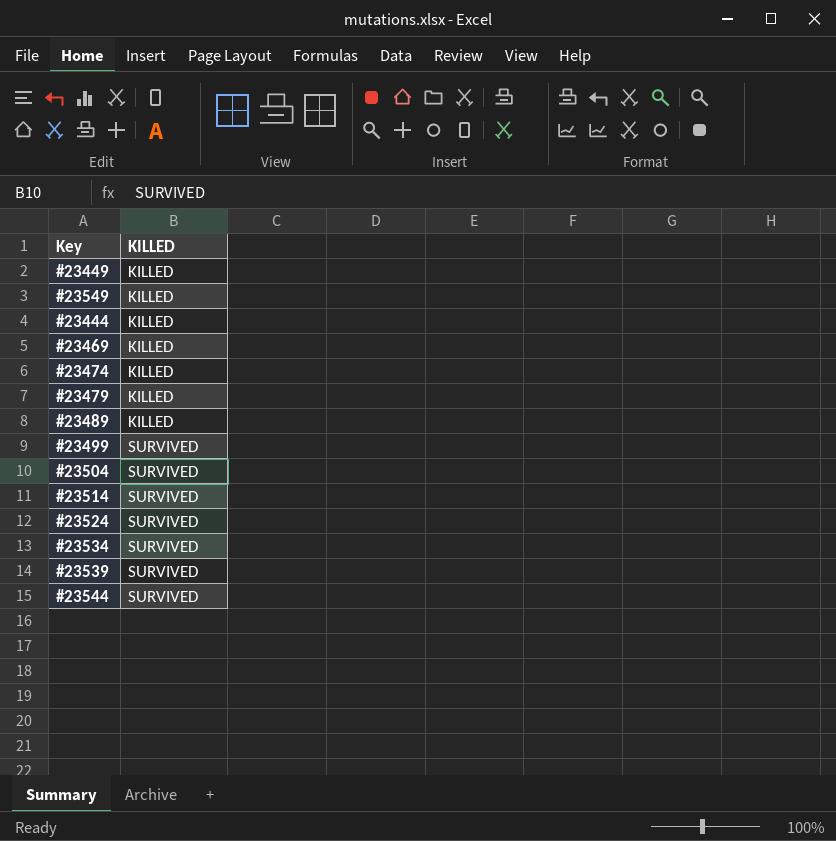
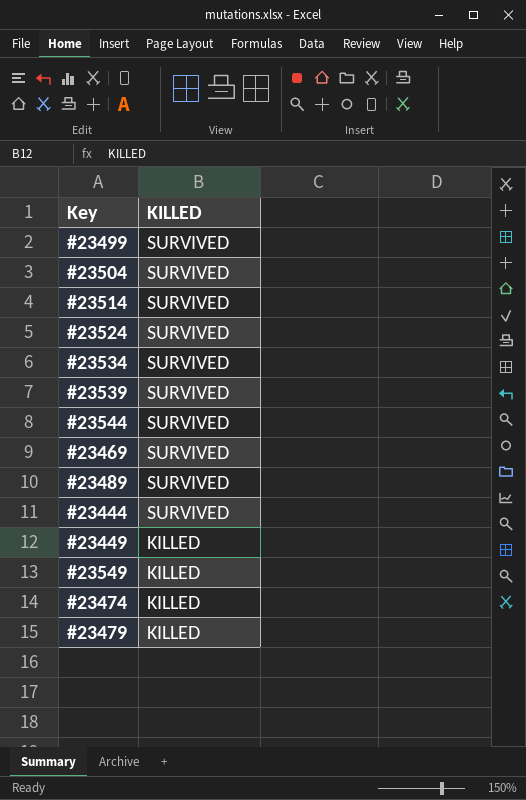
row order: KILLED ascending -> KILLED descending
#23469 | KILLED: KILLED -> SURVIVED
#23489 | KILLED: KILLED -> SURVIVED
#23444 | KILLED: KILLED -> SURVIVED

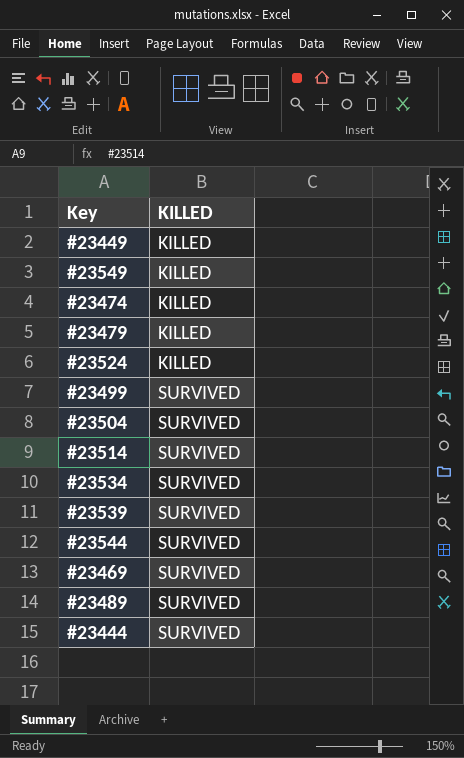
row order: KILLED descending -> KILLED ascending
#23524 | KILLED: SURVIVED -> KILLED

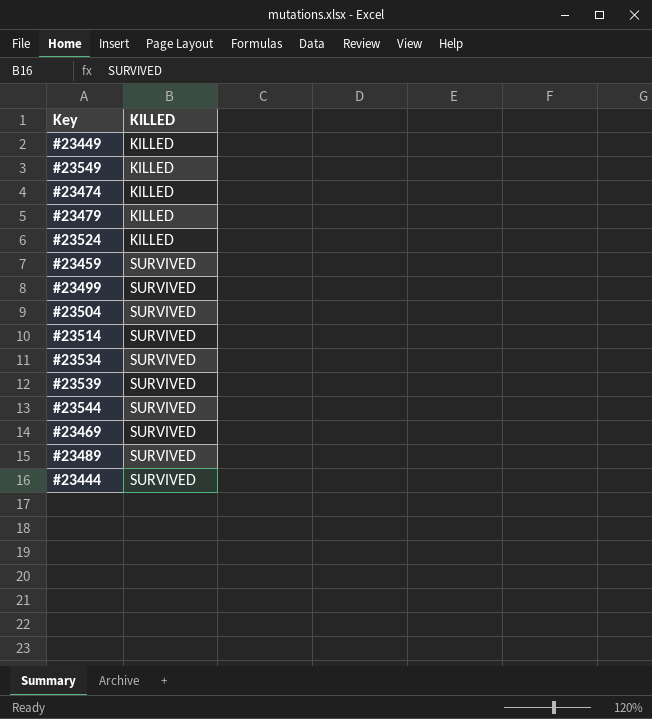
row #23459: none -> SURVIVED

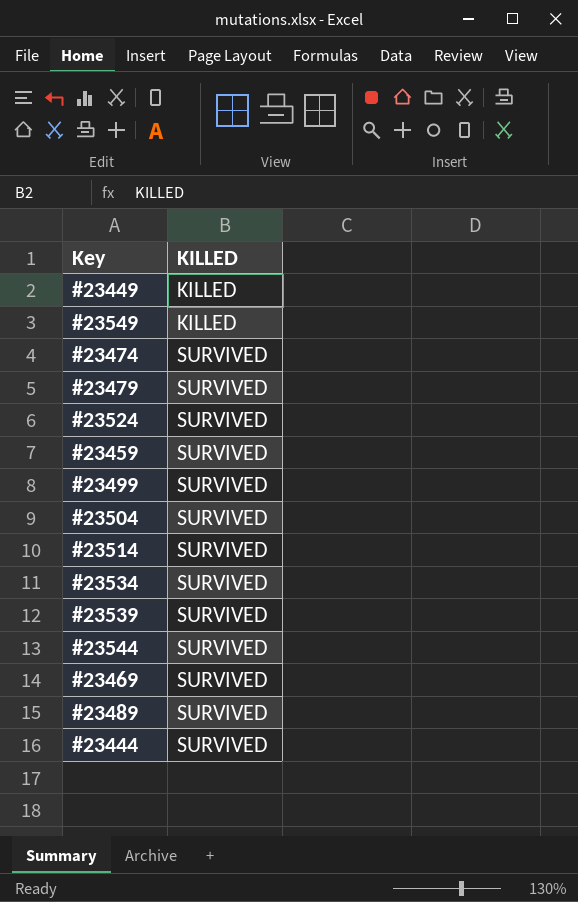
#23474 | KILLED: KILLED -> SURVIVED
#23479 | KILLED: KILLED -> SURVIVED
#23524 | KILLED: KILLED -> SURVIVED

